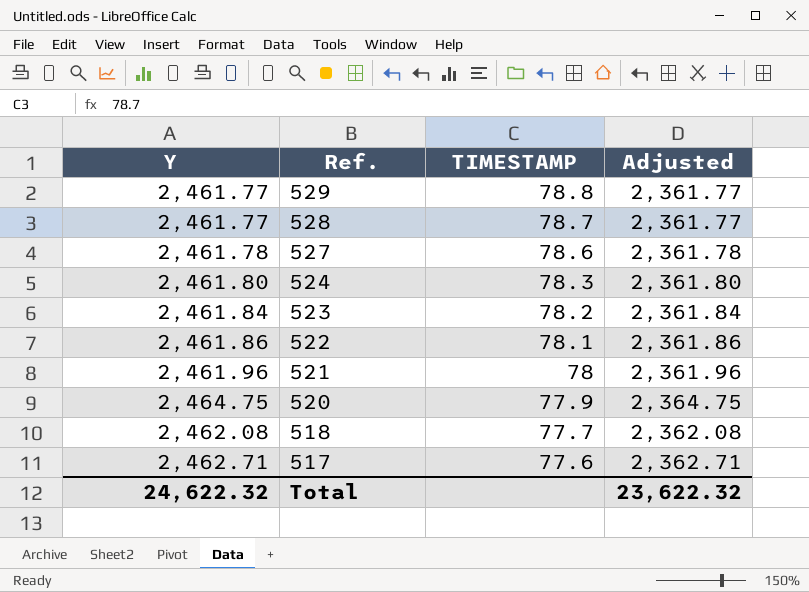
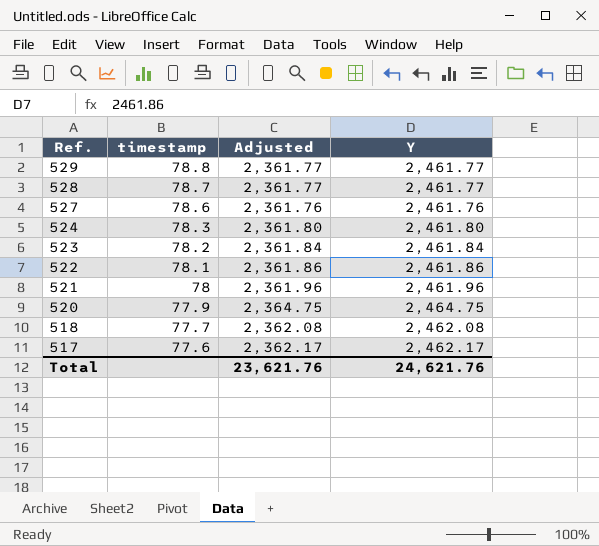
column name: TIMESTAMP -> timestamp
column Y | position: 1 -> 4
527 | Adjusted: 2,361.78 -> 2,361.76
527 | Y: 2,461.78 -> 2,461.76
517 | Adjusted: 2,362.71 -> 2,362.17
517 | Y: 2,462.71 -> 2,462.17
Total | Adjusted: 23,622.32 -> 23,621.76
Total | Y: 24,622.32 -> 24,621.76

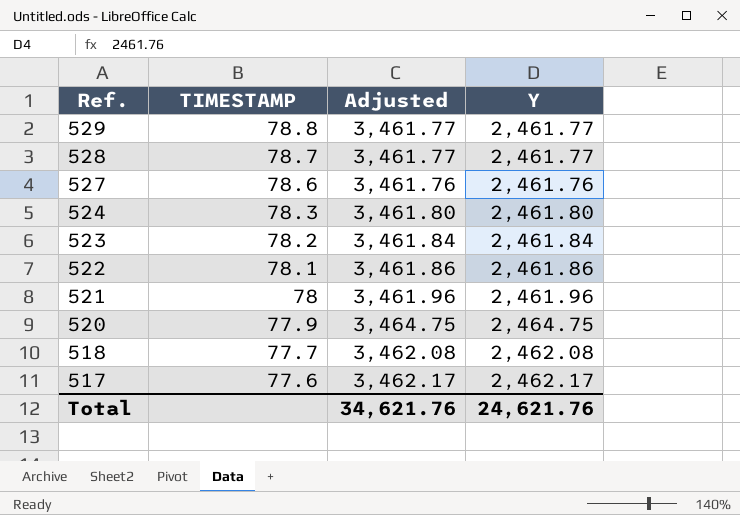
column name: timestamp -> TIMESTAMP
column Adjusted | formula: [Y] - 100 -> [Y] + 1000
Total | Adjusted: 23,621.76 -> 34,621.76

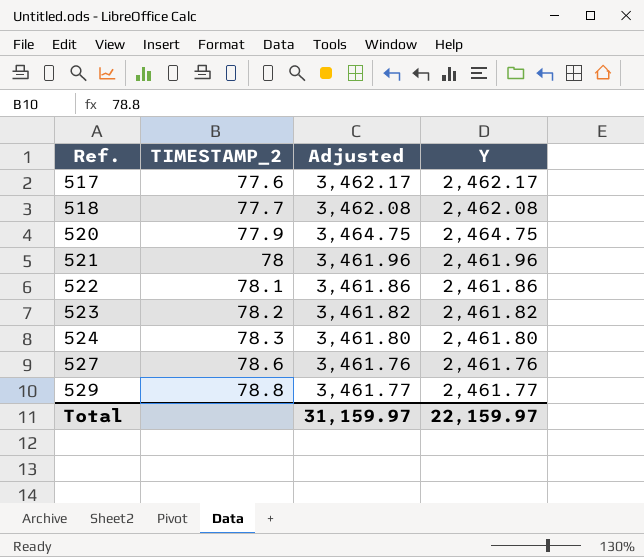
row order: Ref. descending -> Ref. ascending
column name: TIMESTAMP -> TIMESTAMP_2
row 528: 78.7 | 3,461.77 | 2,461.77 -> none
523 | Adjusted: 3,461.84 -> 3,461.82
523 | Y: 2,461.84 -> 2,461.82
Total | Adjusted: 34,621.76 -> 31,159.97
Total | Y: 24,621.76 -> 22,159.97

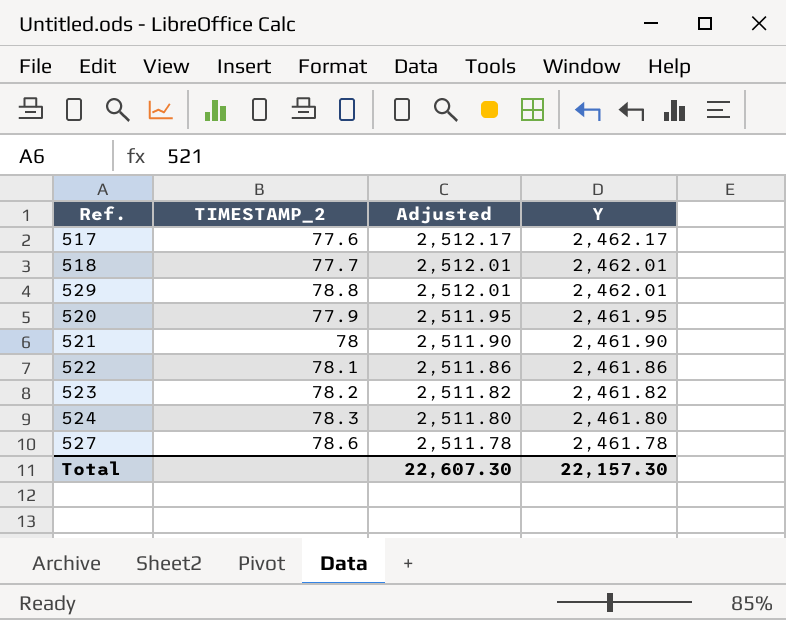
row order: Ref. ascending -> Adjusted descending
column Adjusted | formula: [Y] + 1000 -> [Y] + 50
518 | Y: 2,462.08 -> 2,462.01
529 | Y: 2,461.77 -> 2,462.01
520 | Y: 2,464.75 -> 2,461.95
521 | Y: 2,461.96 -> 2,461.90
527 | Y: 2,461.76 -> 2,461.78
Total | Adjusted: 31,159.97 -> 22,607.30
Total | Y: 22,159.97 -> 22,157.30

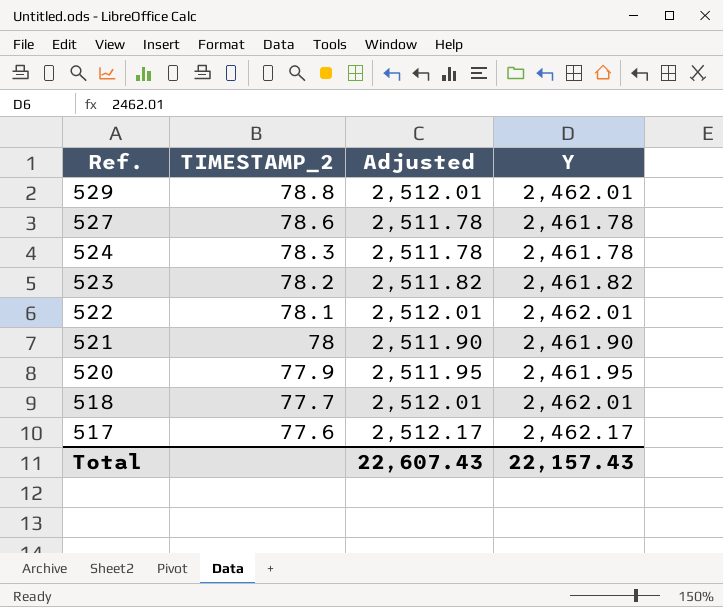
row order: Adjusted descending -> Ref. descending
524 | Adjusted: 2,511.80 -> 2,511.78
524 | Y: 2,461.80 -> 2,461.78
522 | Adjusted: 2,511.86 -> 2,512.01
522 | Y: 2,461.86 -> 2,462.01
Total | Adjusted: 22,607.30 -> 22,607.43
Total | Y: 22,157.30 -> 22,157.43

